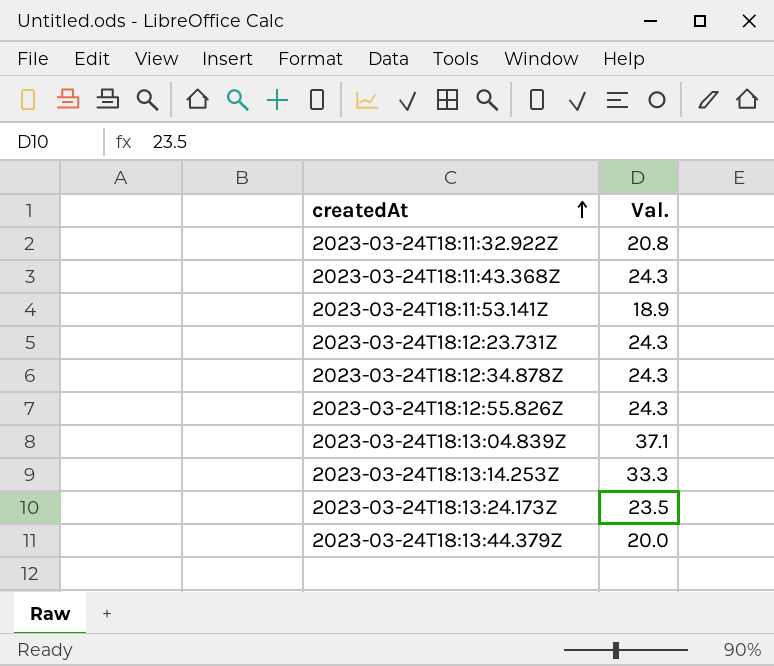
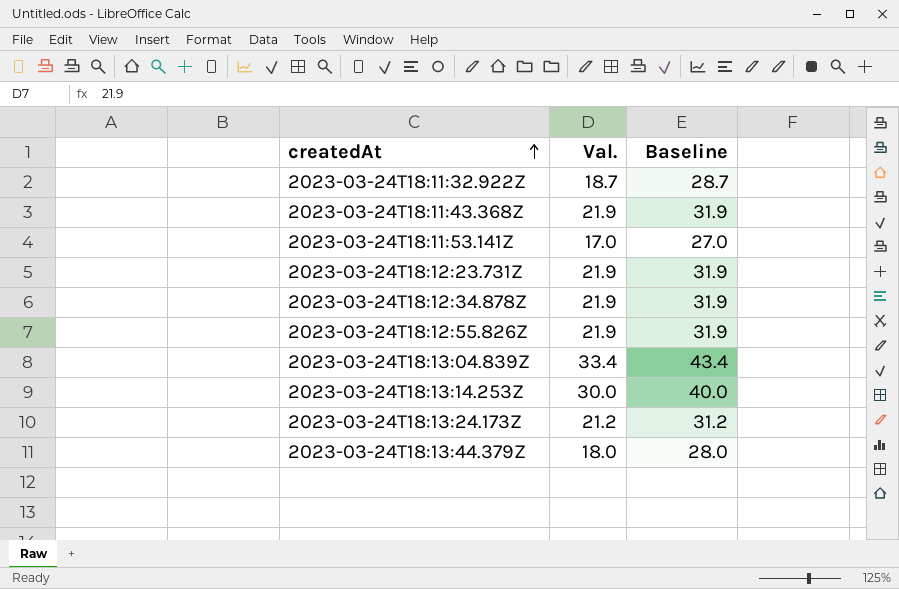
column Baseline | formula: none -> [Val.] + 10
2023-03-24T18:11:32.922Z | Val.: 20.8 -> 18.7
2023-03-24T18:11:43.368Z | Val.: 24.3 -> 21.9
2023-03-24T18:11:53.141Z | Val.: 18.9 -> 17.0
2023-03-24T18:12:23.731Z | Val.: 24.3 -> 21.9
2023-03-24T18:12:34.878Z | Val.: 24.3 -> 21.9
2023-03-24T18:12:55.826Z | Val.: 24.3 -> 21.9
2023-03-24T18:13:04.839Z | Val.: 37.1 -> 33.4
2023-03-24T18:13:14.253Z | Val.: 33.3 -> 30.0
2023-03-24T18:13:24.173Z | Val.: 23.5 -> 21.2
2023-03-24T18:13:44.379Z | Val.: 20.0 -> 18.0

